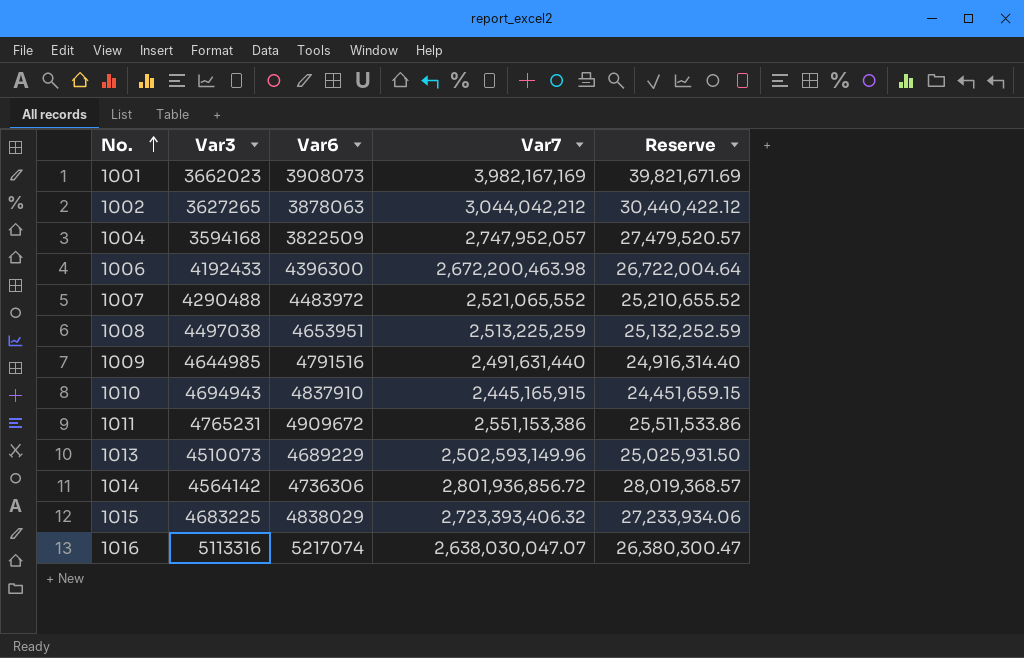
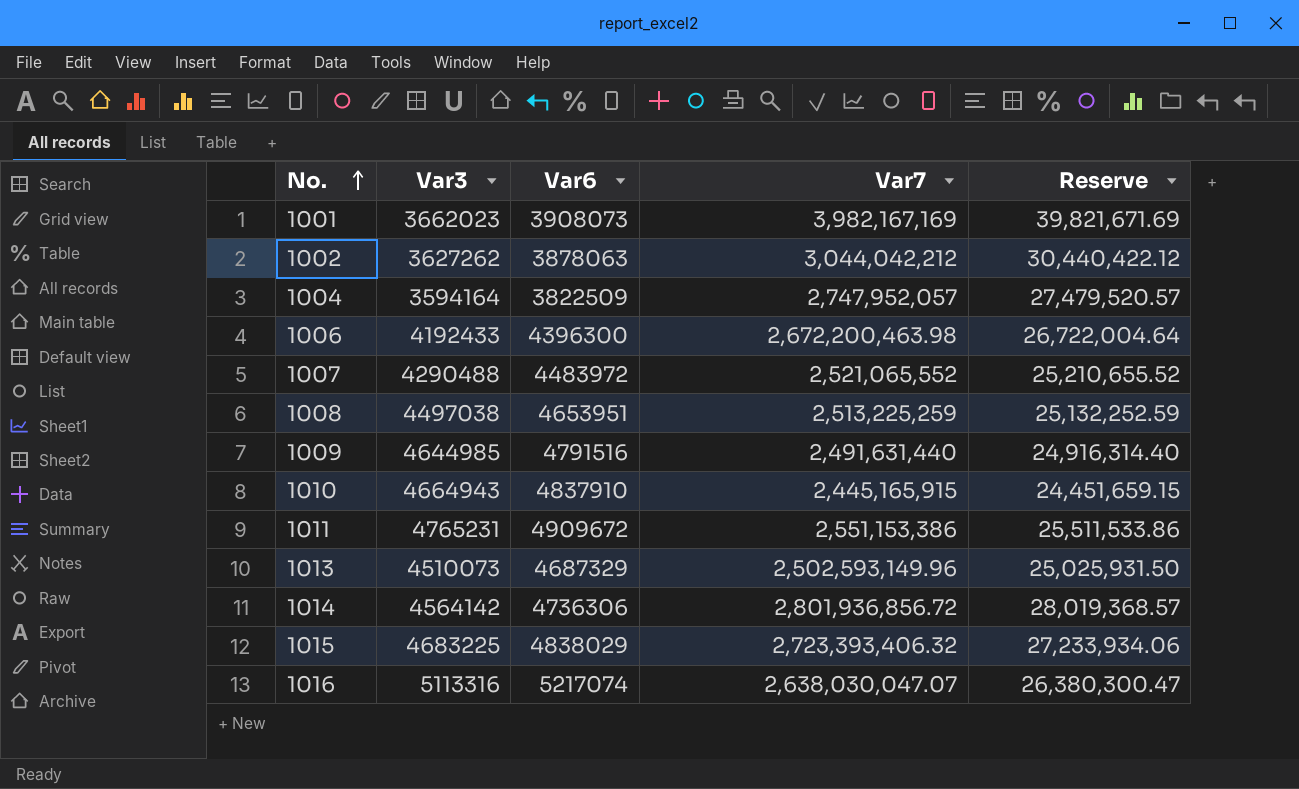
1002 | Var3: 3627265 -> 3627262
1004 | Var3: 3594168 -> 3594164
1010 | Var3: 4694943 -> 4664943
1013 | Var6: 4689229 -> 4687329

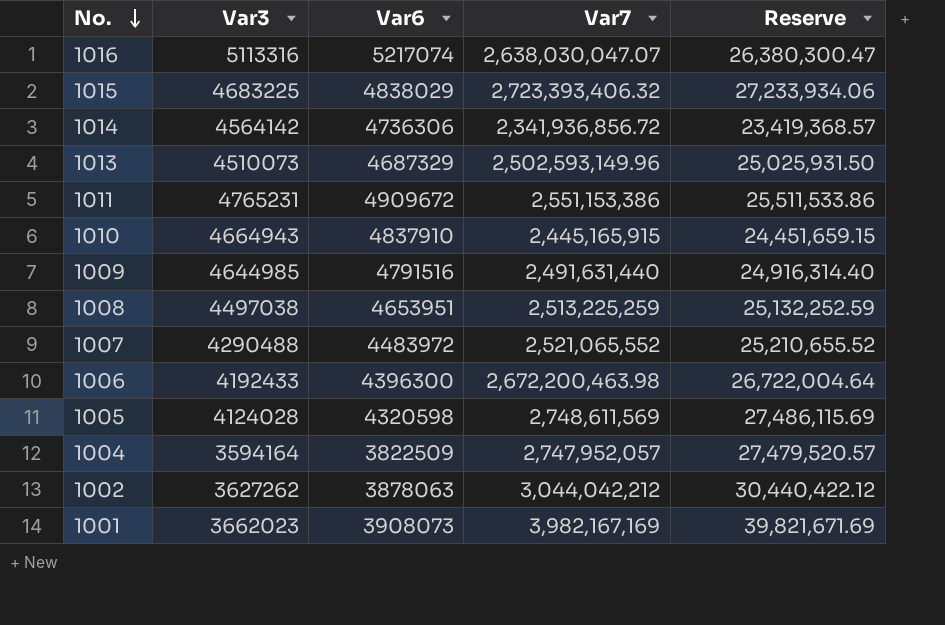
row order: No. ascending -> No. descending
1014 | Var7: 2,801,936,856.72 -> 2,341,936,856.72
1014 | Reserve: 28,019,368.57 -> 23,419,368.57
row 1005: none -> 4124028 | 4320598 | 2,748,611,569 | 27,486,115.69

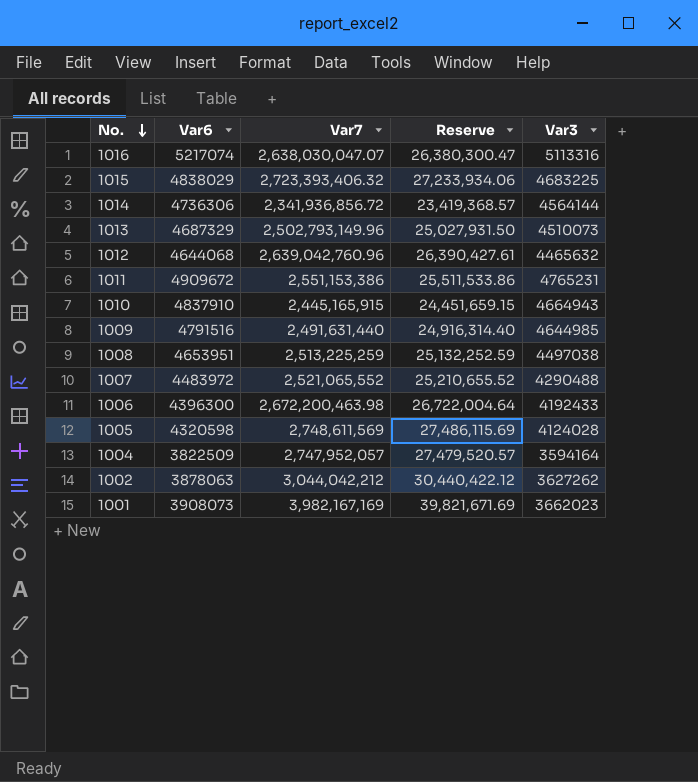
column Var3 | position: 2 -> 5
1014 | Var3: 4564142 -> 4564144
1013 | Var7: 2,502,593,149.96 -> 2,502,793,149.96
1013 | Reserve: 25,025,931.50 -> 25,027,931.50
row 1012: none -> 4644068 | 2,639,042,760.96 | 26,390,427.61 | 4465632

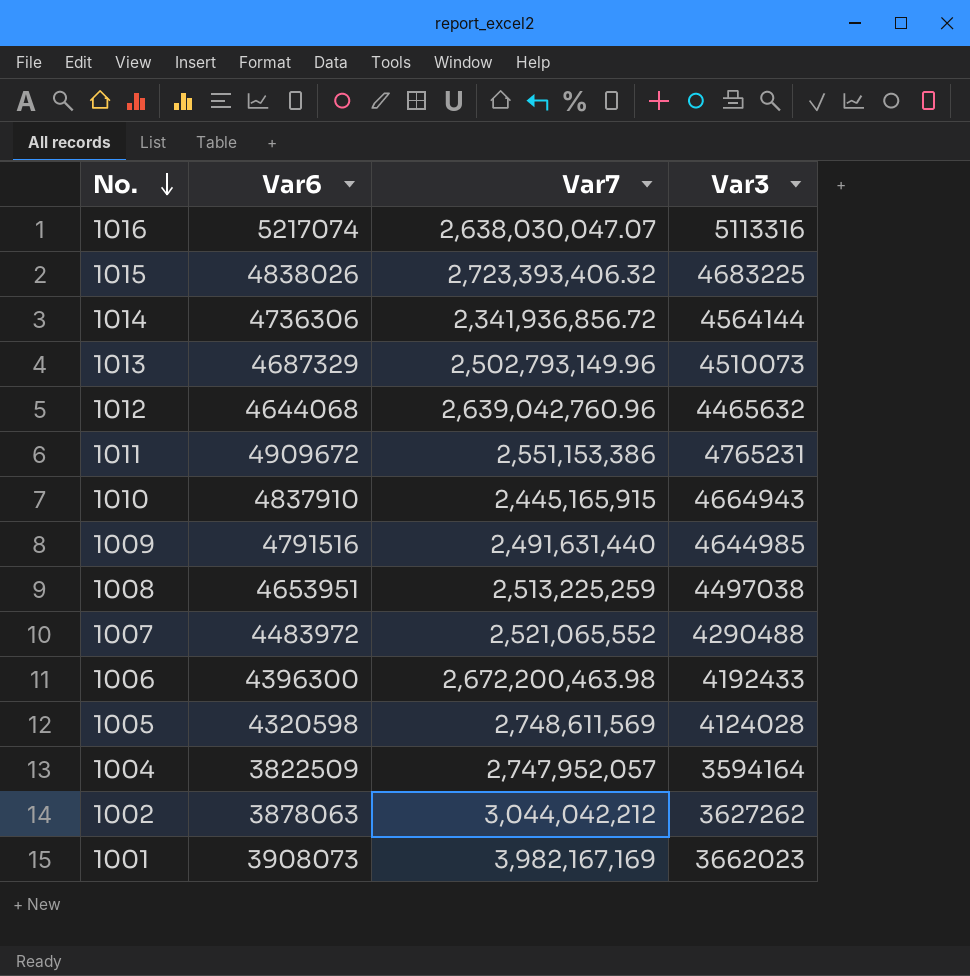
column Reserve | formula: [Var7] * 0.01 -> none
1015 | Var6: 4838029 -> 4838026

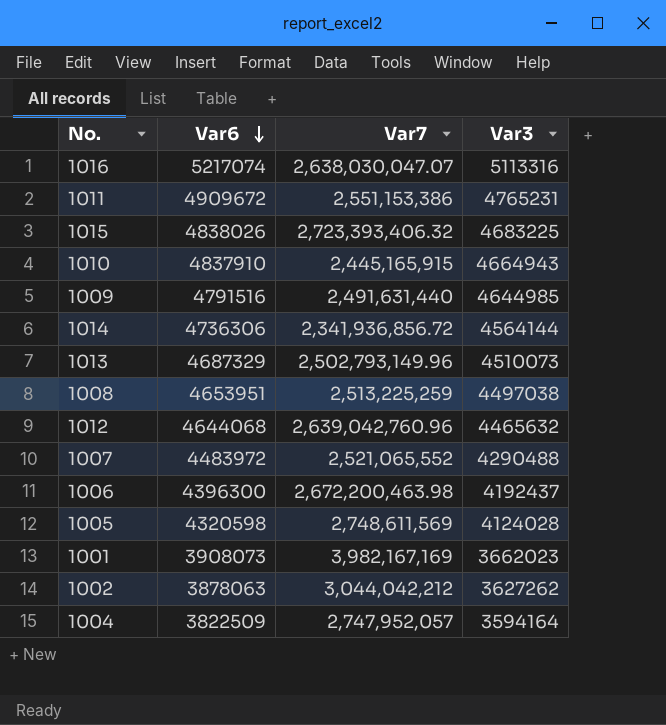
row order: No. descending -> Var6 descending
1006 | Var3: 4192433 -> 4192437

